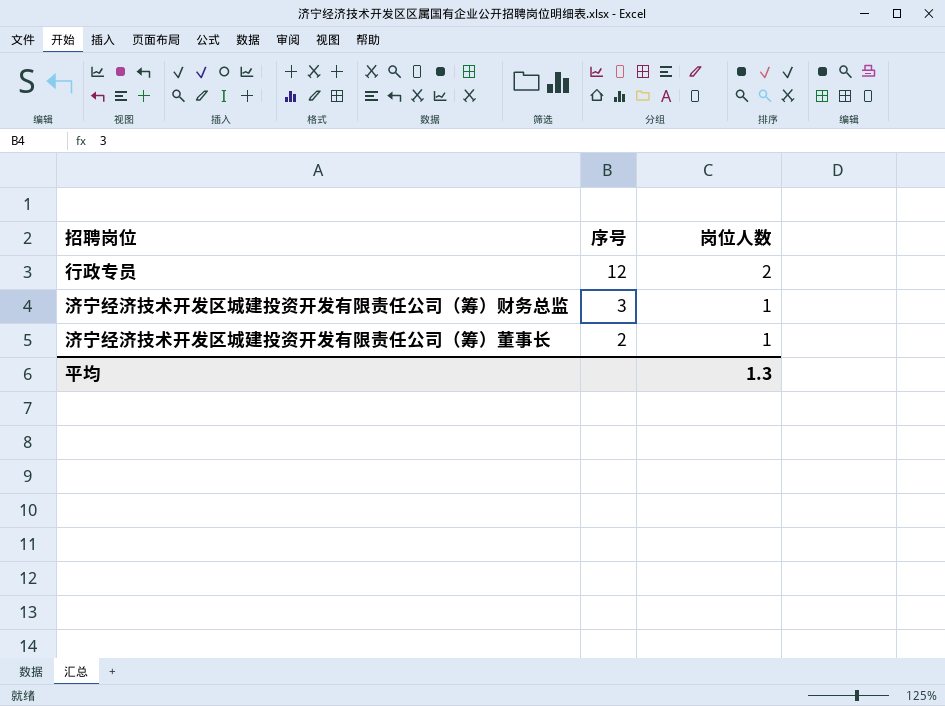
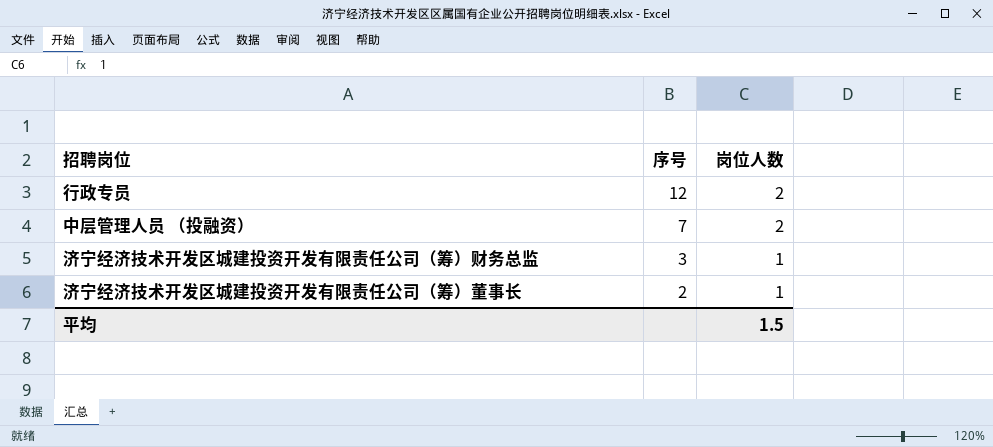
row 中层管理人员 （投融资）: none -> 7 | 2
平均 | 岗位人数: 1.3 -> 1.5

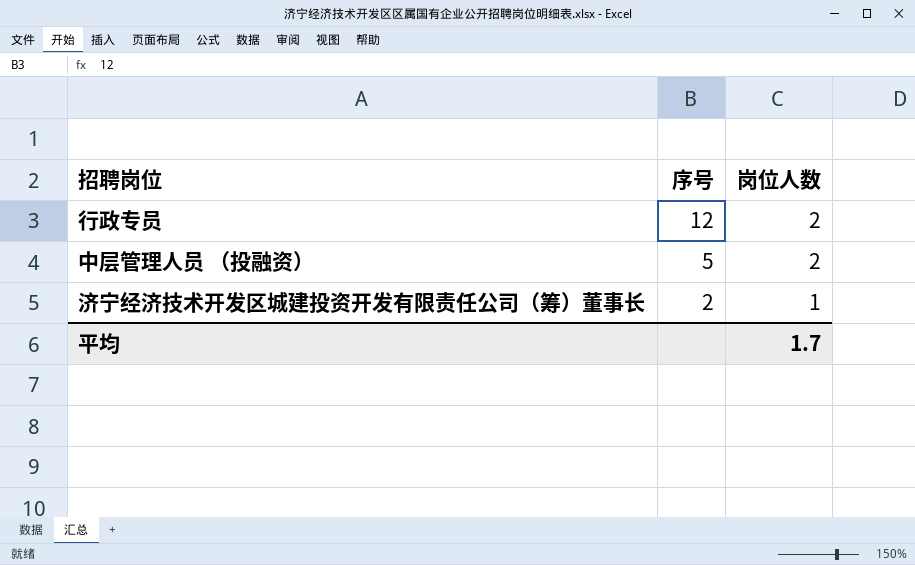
row 济宁经济技术开发区城建投资开发有限责任公司（筹）财务总监: 3 | 1 -> none
中层管理人员 （投融资） | 序号: 7 -> 5
平均 | 岗位人数: 1.5 -> 1.7

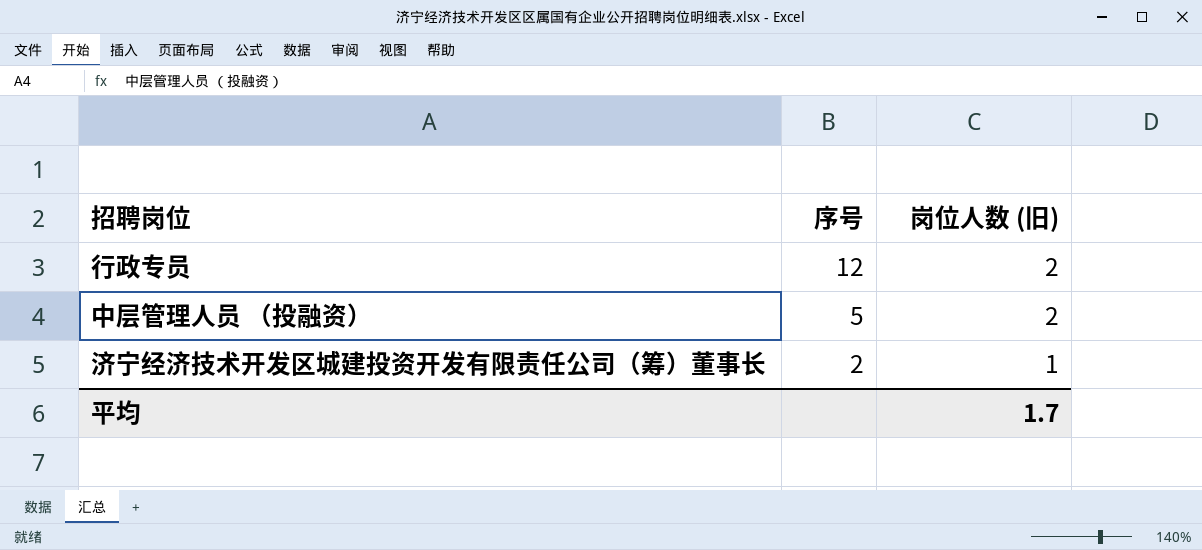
column name: 岗位人数 -> 岗位人数 (旧)

